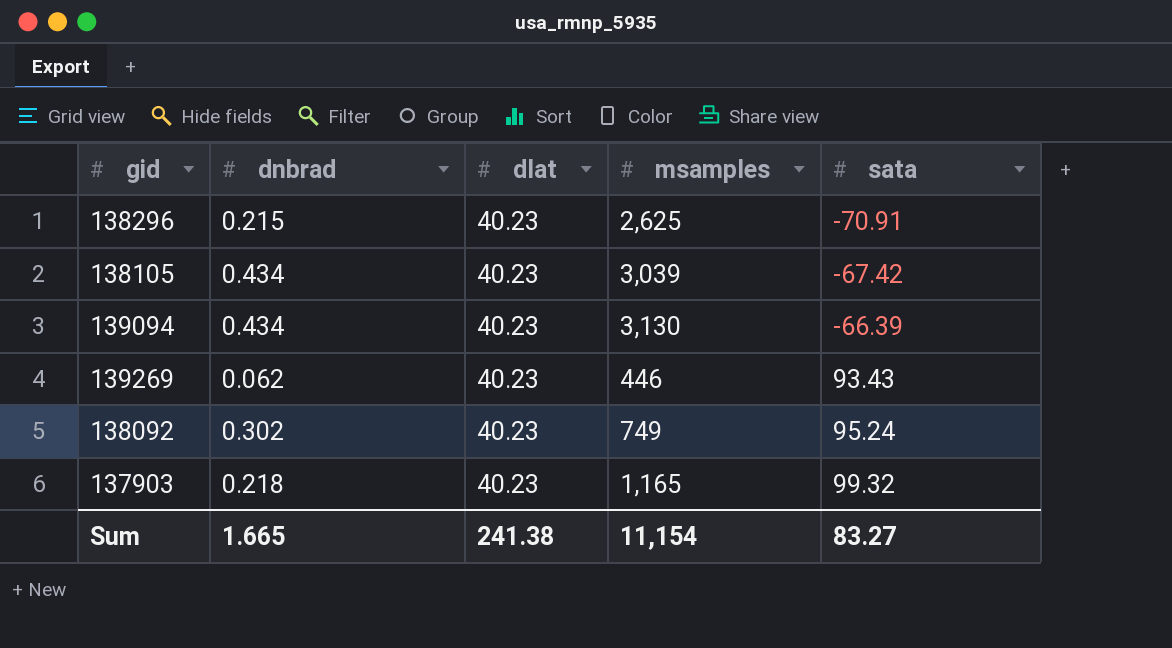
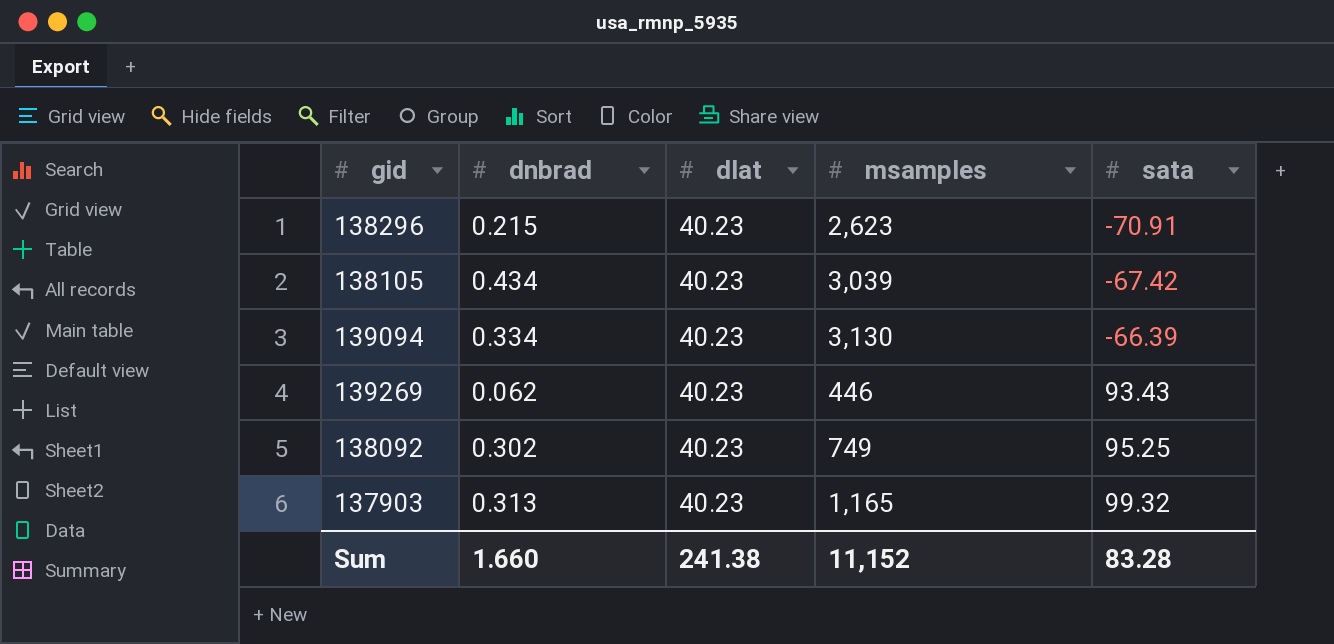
138296 | msamples: 2,625 -> 2,623
139094 | dnbrad: 0.434 -> 0.334
138092 | sata: 95.24 -> 95.25
137903 | dnbrad: 0.218 -> 0.313
Sum | dnbrad: 1.665 -> 1.660
Sum | msamples: 11,154 -> 11,152
Sum | sata: 83.27 -> 83.28

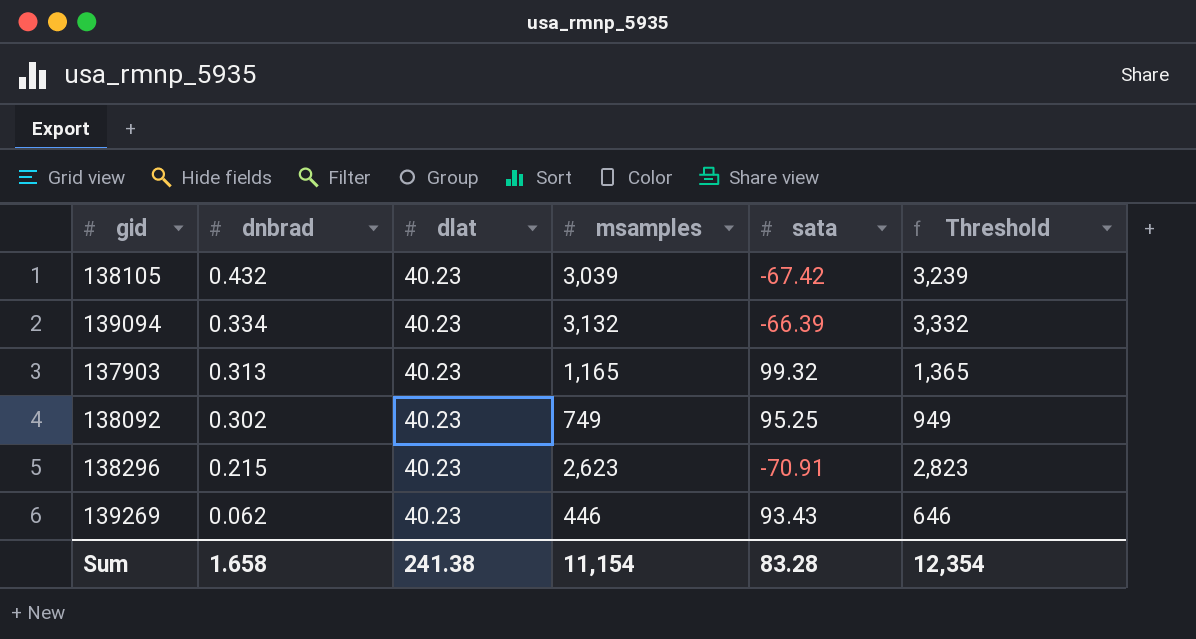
row order: sata ascending -> dnbrad descending
column Threshold | formula: none -> [msamples] + 200
138105 | dnbrad: 0.434 -> 0.432
139094 | msamples: 3,130 -> 3,132
Sum | dnbrad: 1.660 -> 1.658
Sum | msamples: 11,152 -> 11,154

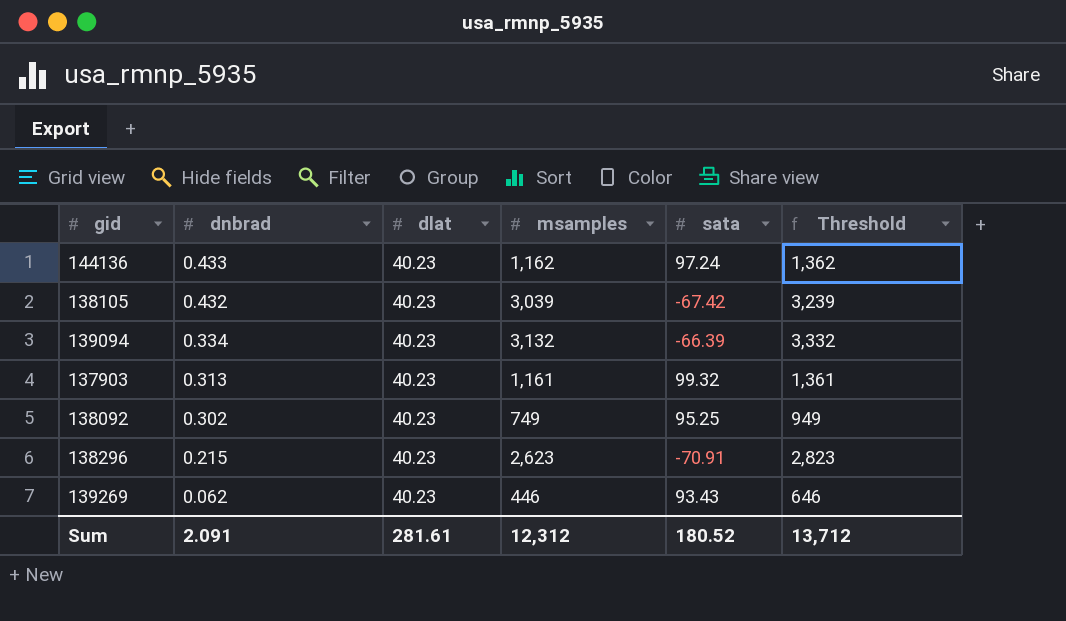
row 144136: none -> 0.433 | 40.23 | 1,162 | 97.24 | 1,362
137903 | msamples: 1,165 -> 1,161
137903 | Threshold: 1,365 -> 1,361
Sum | dnbrad: 1.658 -> 2.091
Sum | dlat: 241.38 -> 281.61
Sum | msamples: 11,154 -> 12,312
Sum | sata: 83.28 -> 180.52
Sum | Threshold: 12,354 -> 13,712

